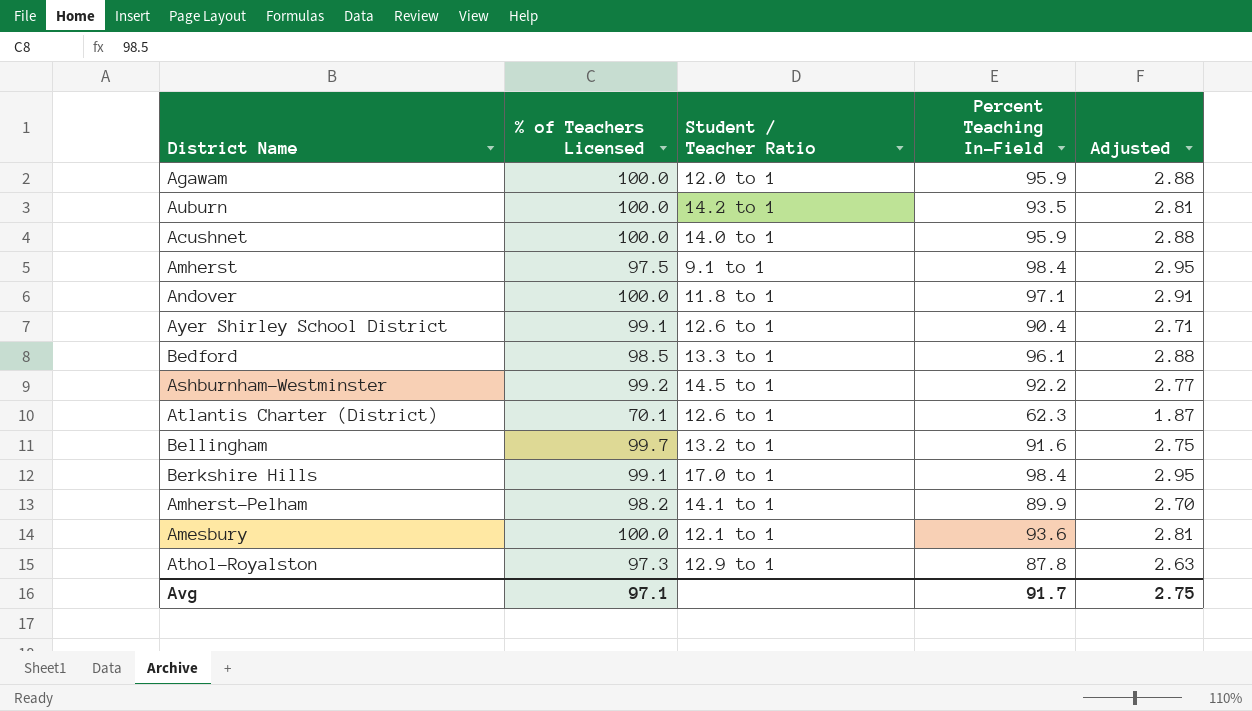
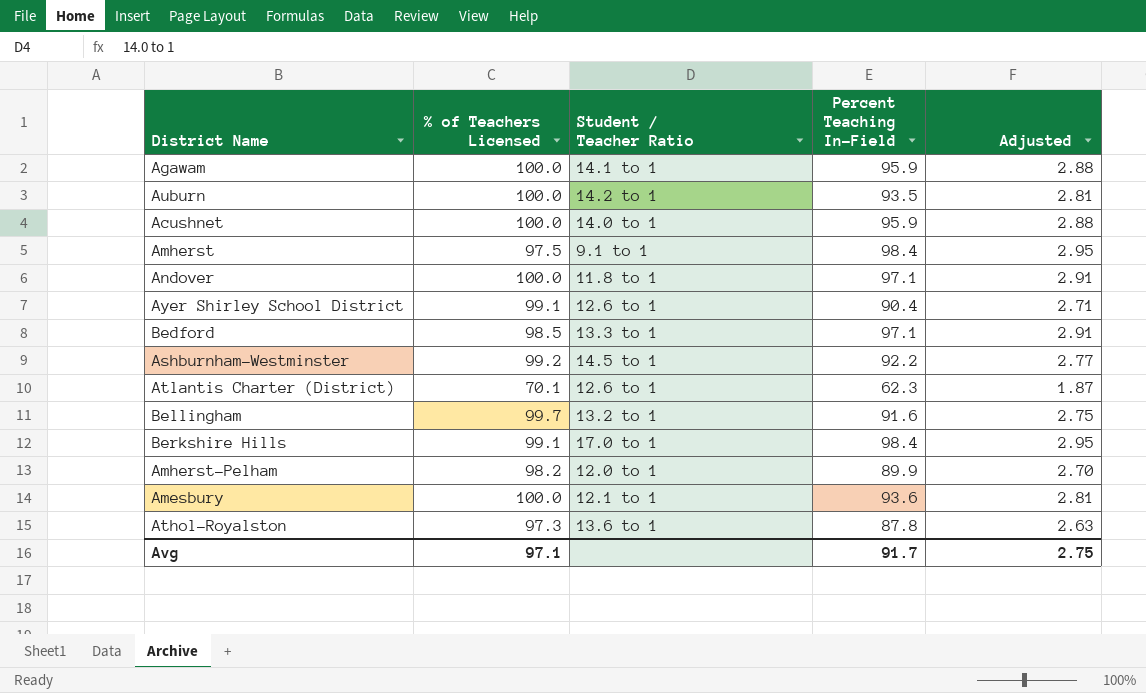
Agawam | Student / Teacher Ratio: 12.0 to 1 -> 14.1 to 1
Bedford | Percent Teaching In-Field: 96.1 -> 97.1
Bedford | Adjusted: 2.88 -> 2.91
Amherst-Pelham | Student / Teacher Ratio: 14.1 to 1 -> 12.0 to 1
Athol-Royalston | Student / Teacher Ratio: 12.9 to 1 -> 13.6 to 1

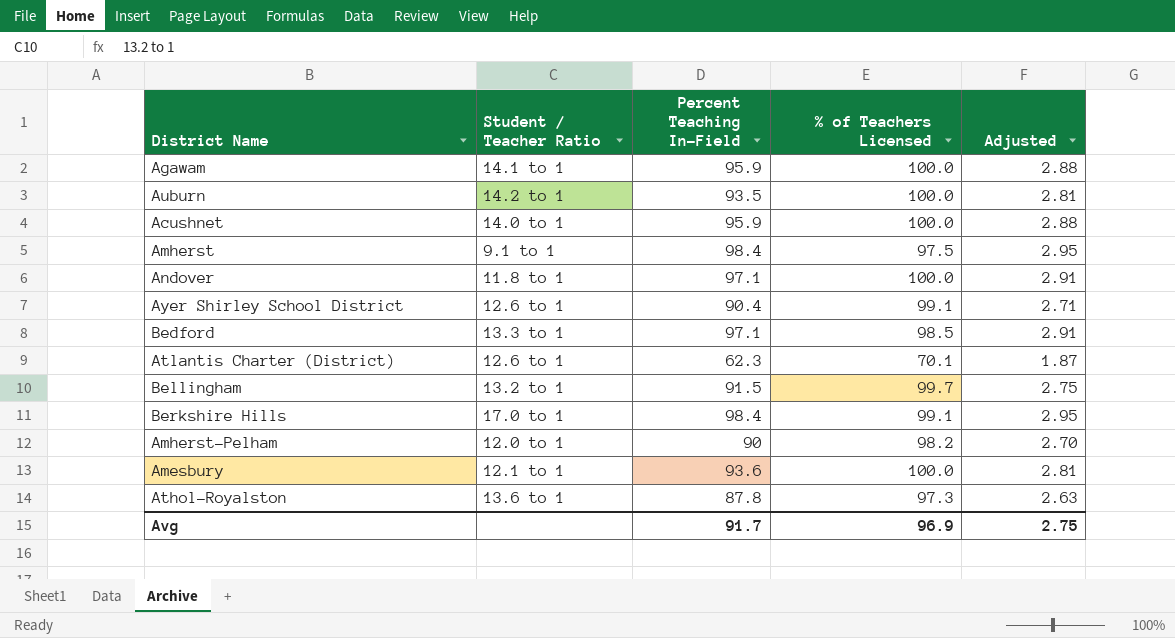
column % of Teachers Licensed | position: 2 -> 4
row Ashburnham-Westminster: 99.2 | 14.5 to 1 | 92.2 | 2.77 -> none
Bellingham | Percent Teaching In-Field: 91.6 -> 91.5
Amherst-Pelham | Percent Teaching In-Field: 89.9 -> 90
Avg | % of Teachers Licensed: 97.1 -> 96.9

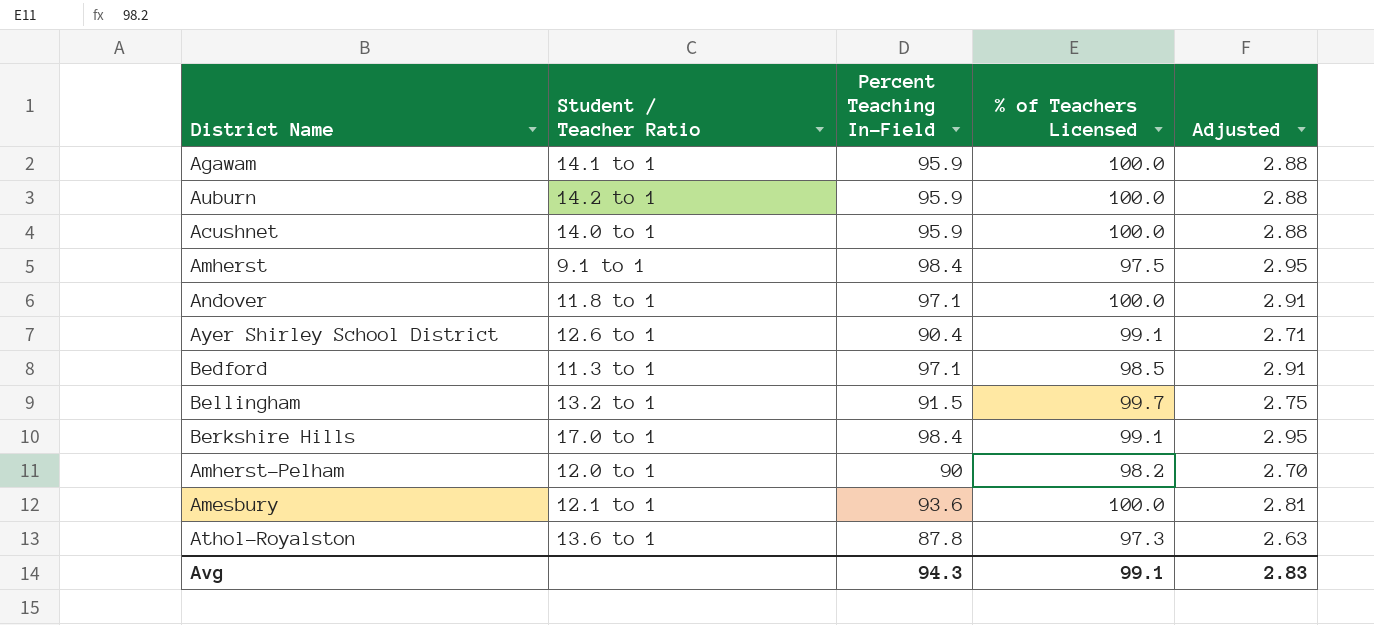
row Atlantis Charter (District): 12.6 to 1 | 62.3 | 70.1 | 1.87 -> none
Auburn | Percent Teaching In-Field: 93.5 -> 95.9
Auburn | Adjusted: 2.81 -> 2.88
Bedford | Student / Teacher Ratio: 13.3 to 1 -> 11.3 to 1
Avg | Percent Teaching In-Field: 91.7 -> 94.3
Avg | % of Teachers Licensed: 96.9 -> 99.1
Avg | Adjusted: 2.75 -> 2.83

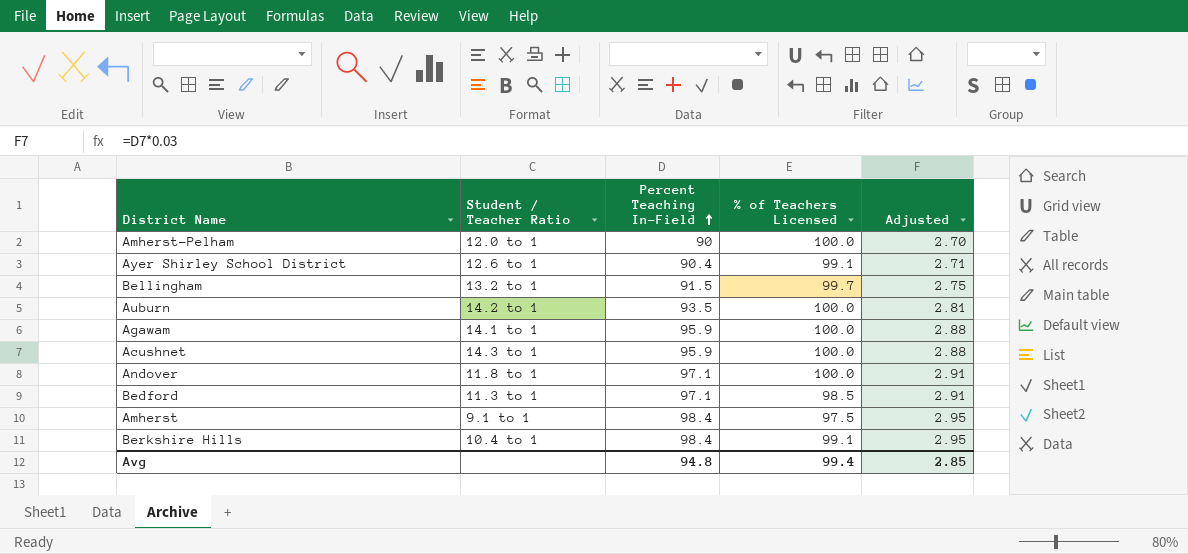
row order: none -> Percent Teaching In-Field ascending
row Amesbury: 12.1 to 1 | 93.6 | 100.0 | 2.81 -> none
row Athol-Royalston: 13.6 to 1 | 87.8 | 97.3 | 2.63 -> none
Amherst-Pelham | % of Teachers Licensed: 98.2 -> 100.0
Auburn | Percent Teaching In-Field: 95.9 -> 93.5
Auburn | Adjusted: 2.88 -> 2.81
Acushnet | Student / Teacher Ratio: 14.0 to 1 -> 14.3 to 1
Berkshire Hills | Student / Teacher Ratio: 17.0 to 1 -> 10.4 to 1
Avg | Percent Teaching In-Field: 94.3 -> 94.8
Avg | % of Teachers Licensed: 99.1 -> 99.4
Avg | Adjusted: 2.83 -> 2.85

